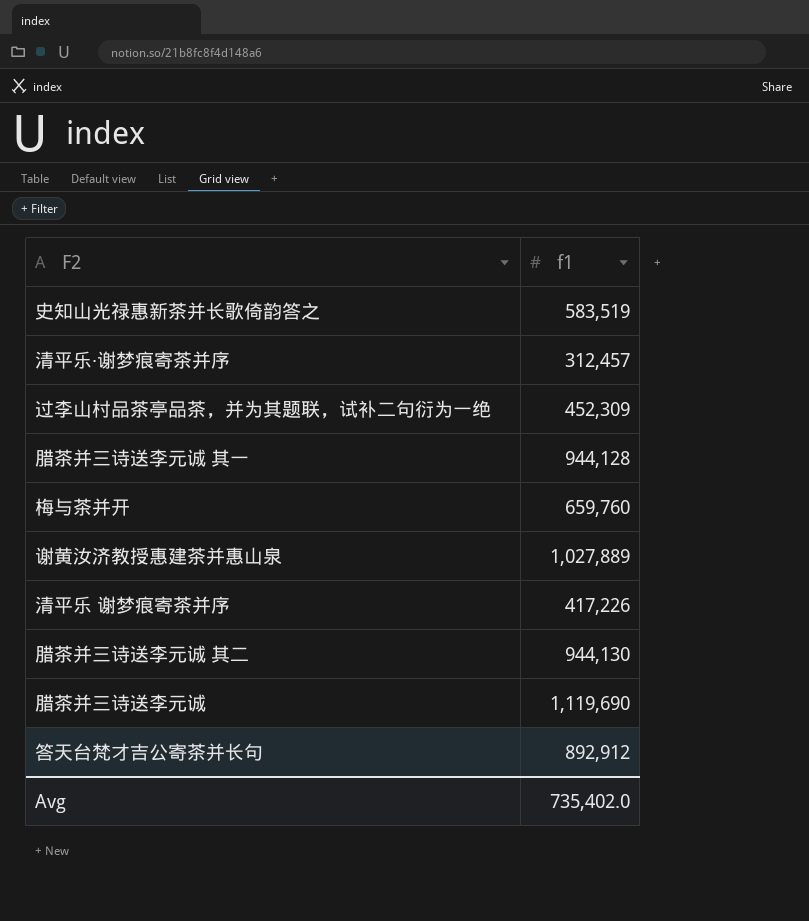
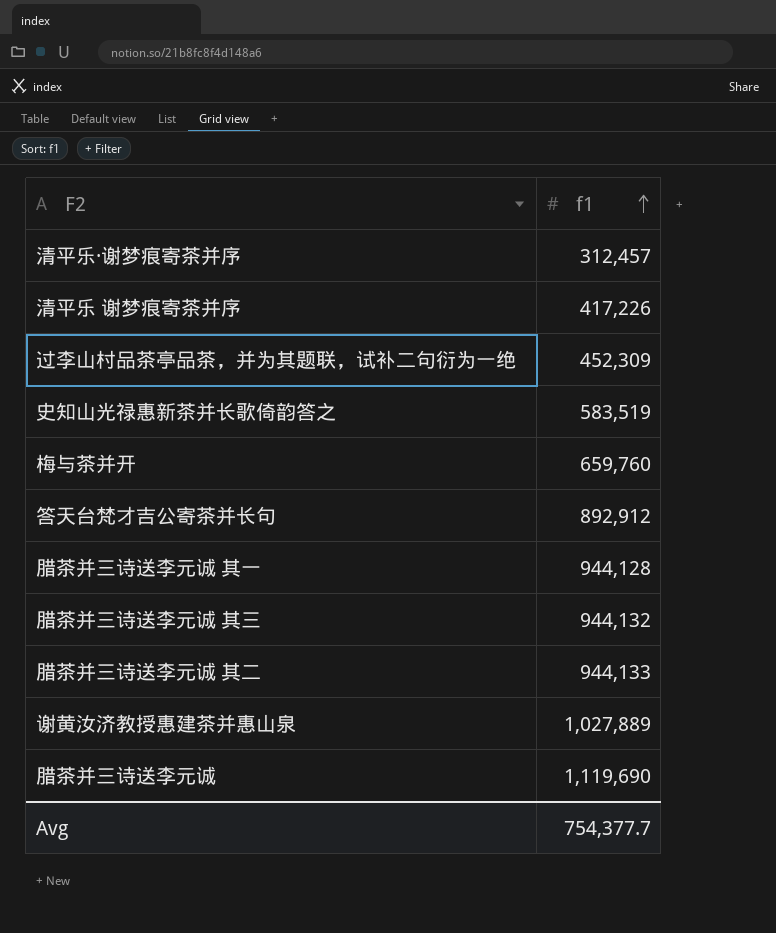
row order: none -> f1 ascending
row 腊茶并三诗送李元诚 其三: none -> 944,132
腊茶并三诗送李元诚 其二 | f1: 944,130 -> 944,133
Avg | f1: 735,402.0 -> 754,377.7

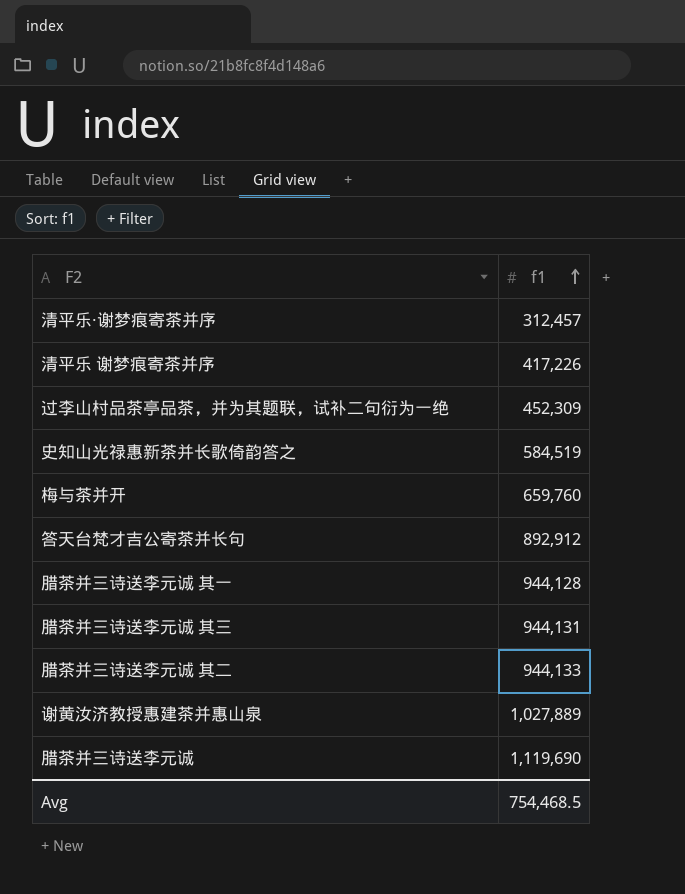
史知山光禄惠新茶并长歌倚韵答之 | f1: 583,519 -> 584,519
腊茶并三诗送李元诚 其三 | f1: 944,132 -> 944,131
Avg | f1: 754,377.7 -> 754,468.5

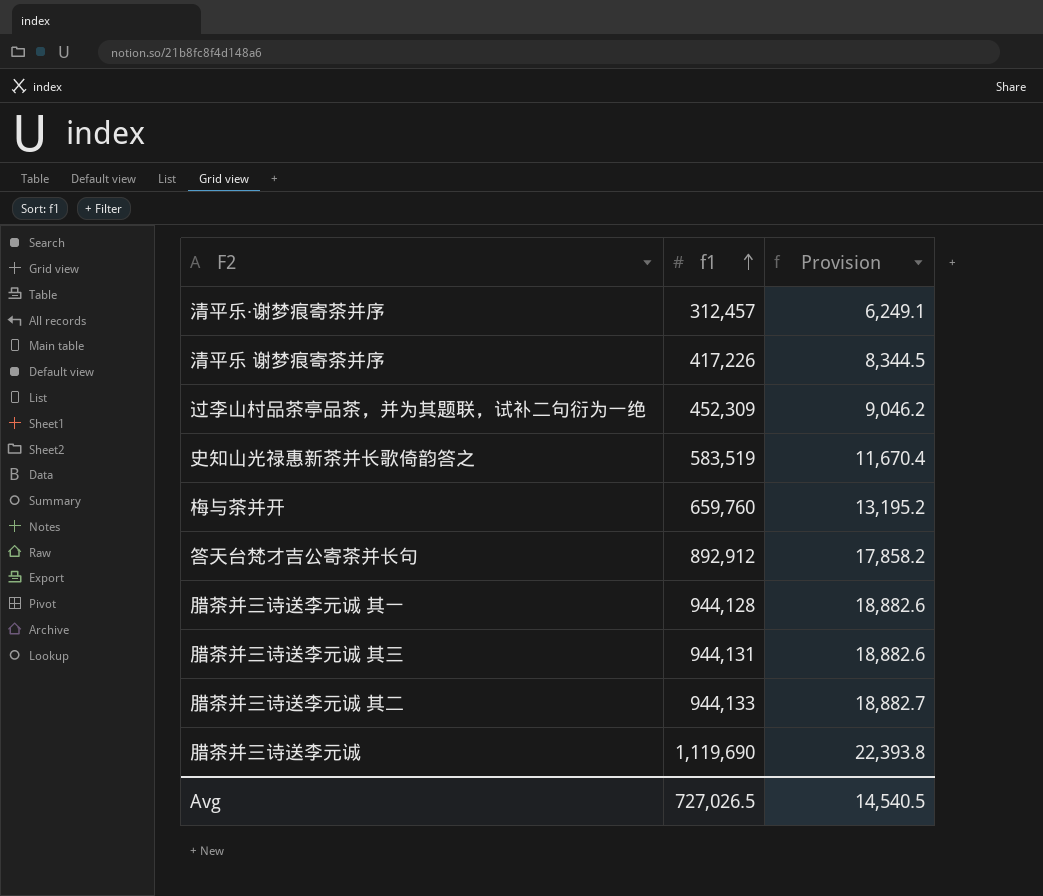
column Provision | formula: none -> [f1] * 0.02
row 谢黄汝济教授惠建茶并惠山泉: 1,027,889 -> none
史知山光禄惠新茶并长歌倚韵答之 | f1: 584,519 -> 583,519
Avg | f1: 754,468.5 -> 727,026.5

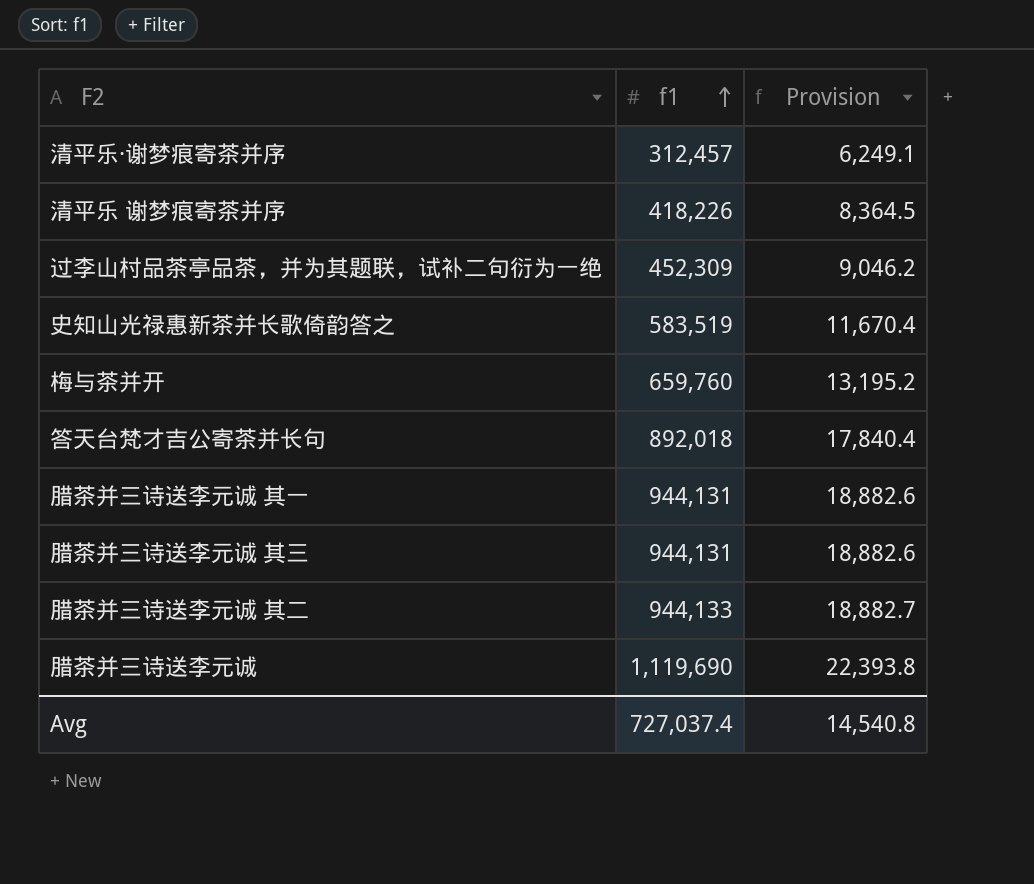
清平乐 谢梦痕寄茶并序 | f1: 417,226 -> 418,226
清平乐 谢梦痕寄茶并序 | Provision: 8,344.5 -> 8,364.5
答天台梵才吉公寄茶并长句 | f1: 892,912 -> 892,018
答天台梵才吉公寄茶并长句 | Provision: 17,858.2 -> 17,840.4
腊茶并三诗送李元诚 其一 | f1: 944,128 -> 944,131
Avg | f1: 727,026.5 -> 727,037.4
Avg | Provision: 14,540.5 -> 14,540.8

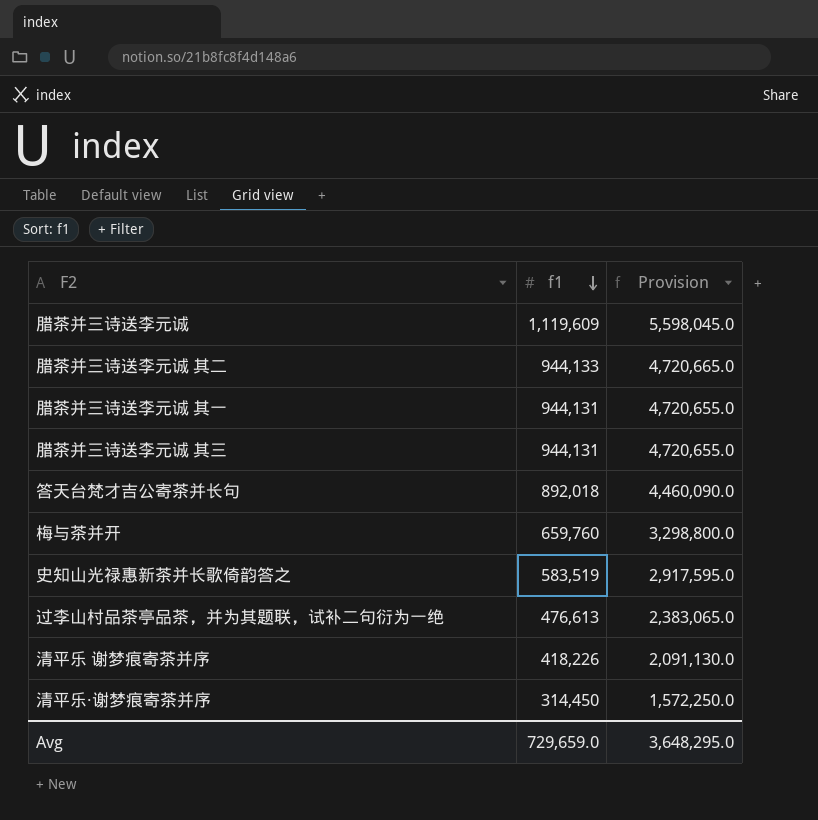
row order: f1 ascending -> f1 descending
column Provision | formula: [f1] * 0.02 -> [f1] * 5
腊茶并三诗送李元诚 | f1: 1,119,690 -> 1,119,609
过李山村品茶亭品茶，并为其题联，试补二句衍为一绝 | f1: 452,309 -> 476,613
清平乐·谢梦痕寄茶并序 | f1: 312,457 -> 314,450
Avg | f1: 727,037.4 -> 729,659.0
Avg | Provision: 14,540.8 -> 3,648,295.0

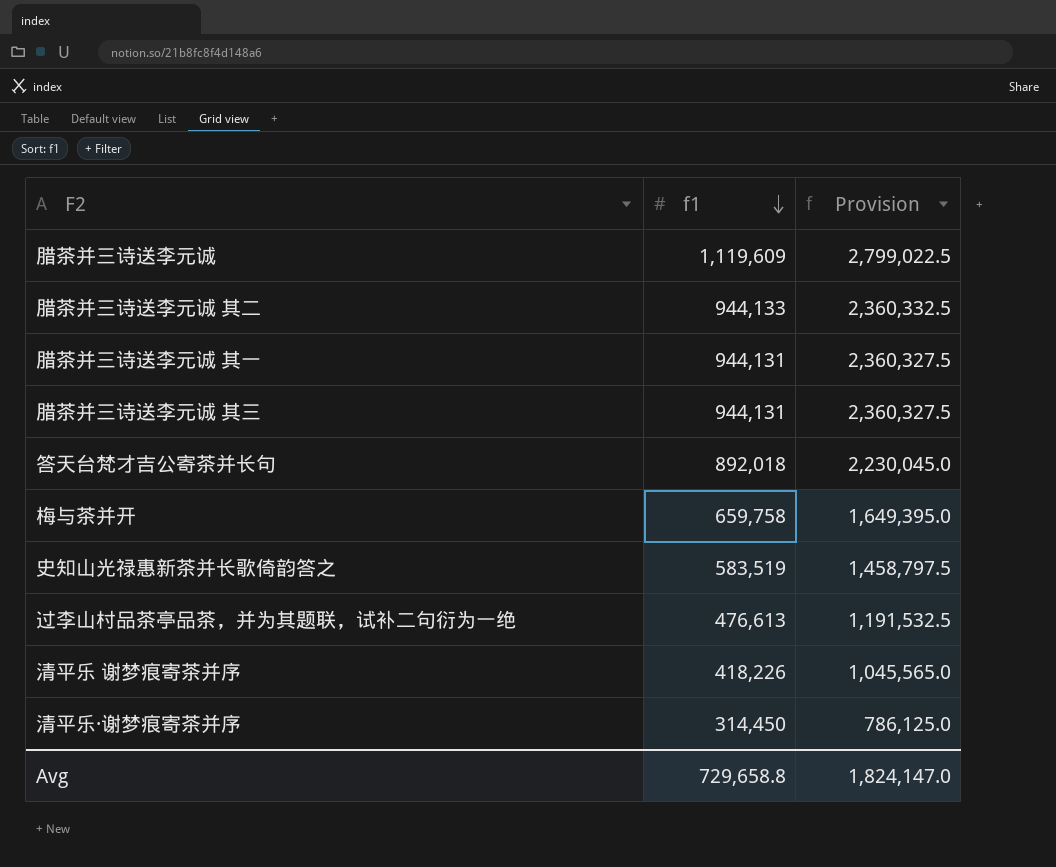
column Provision | formula: [f1] * 5 -> [f1] * 2.5
梅与茶并开 | f1: 659,760 -> 659,758
Avg | f1: 729,659.0 -> 729,658.8
Avg | Provision: 3,648,295.0 -> 1,824,147.0

